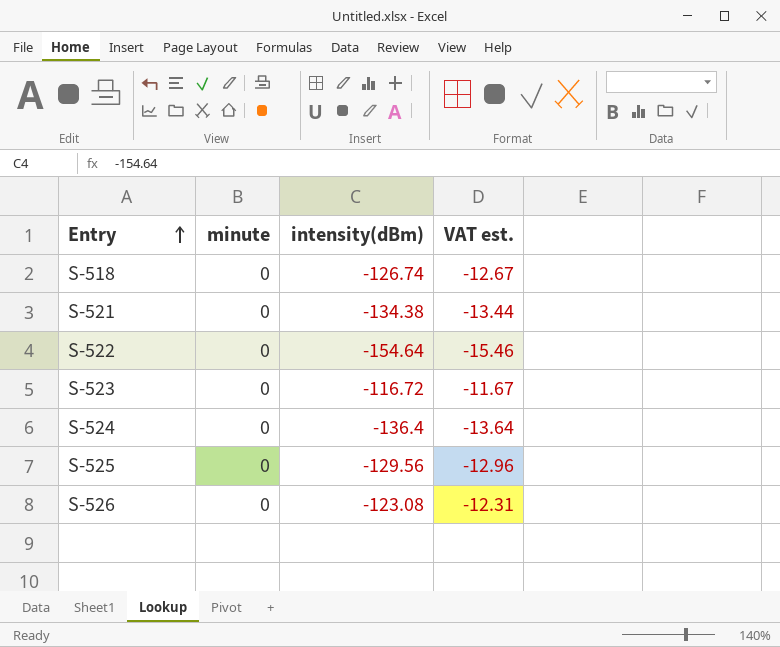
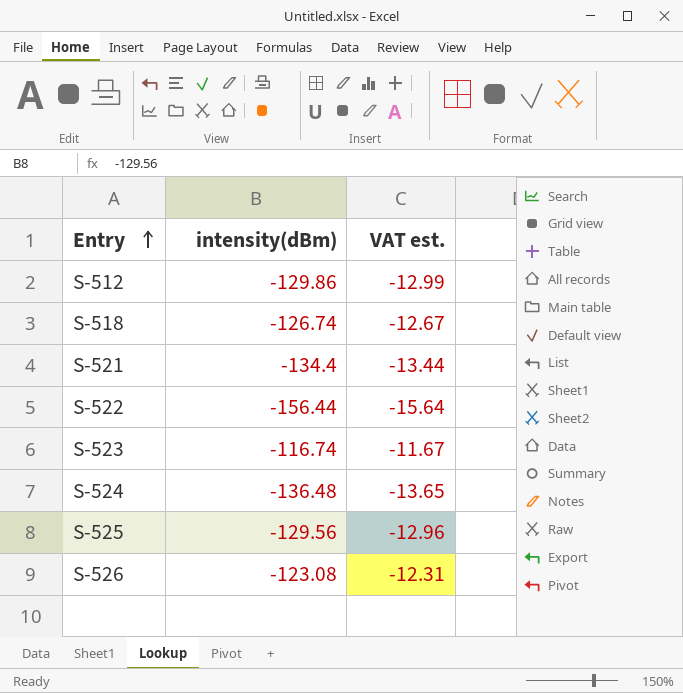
column minute | position: 2 -> none
row S-512: none -> -129.86 | -12.99
S-521 | intensity(dBm): -134.38 -> -134.4
S-522 | intensity(dBm): -154.64 -> -156.44
S-522 | VAT est.: -15.46 -> -15.64
S-523 | intensity(dBm): -116.72 -> -116.74
S-524 | intensity(dBm): -136.4 -> -136.48
S-524 | VAT est.: -13.64 -> -13.65

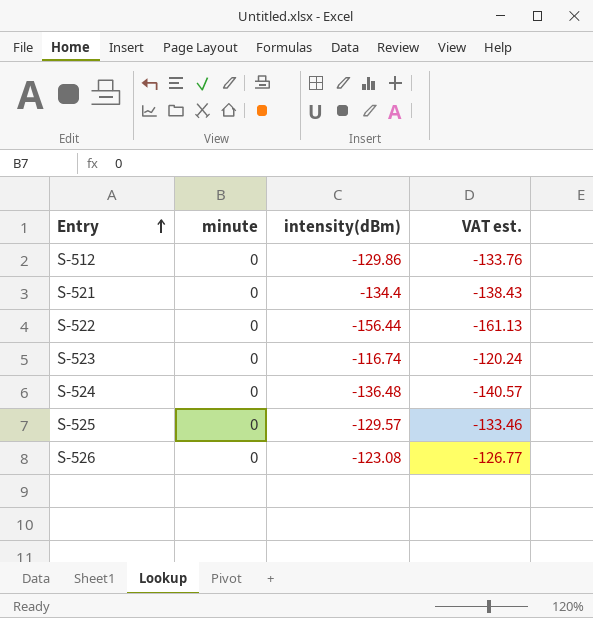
column minute | position: none -> 2
column VAT est. | formula: [intensity(dBm)] * 0.1 -> [intensity(dBm)] * 1.03
row S-518: -126.74 | -12.67 -> none
S-525 | intensity(dBm): -129.56 -> -129.57

